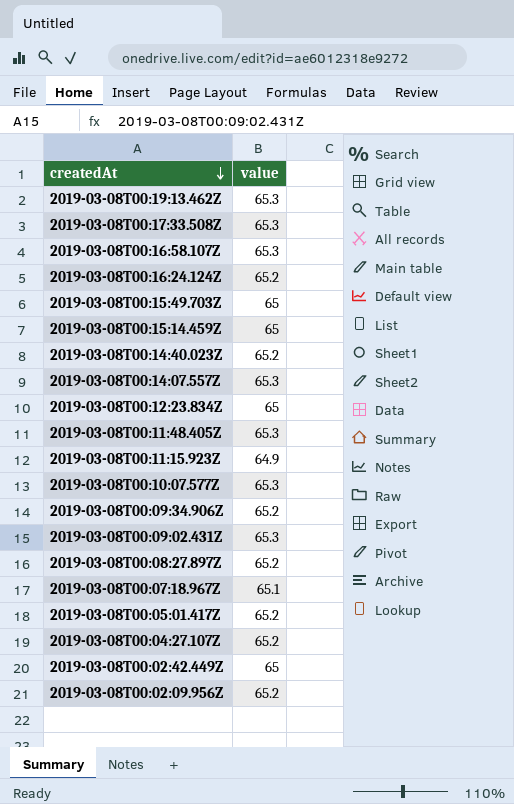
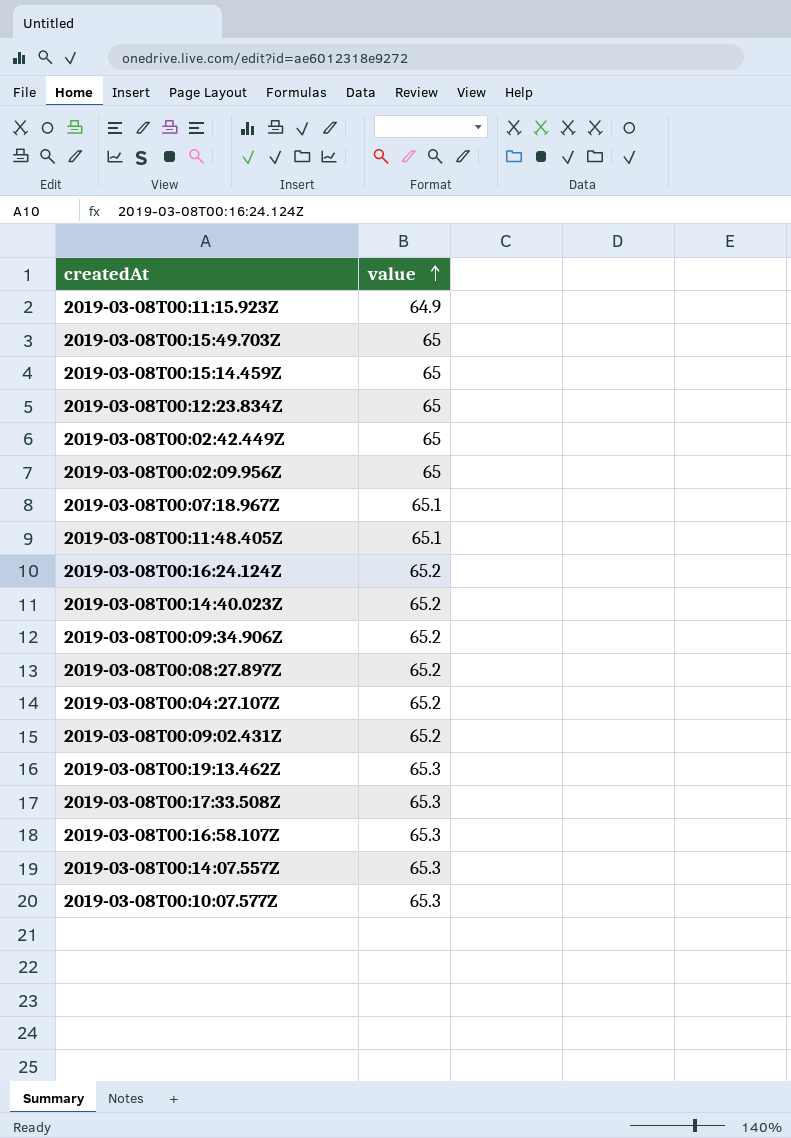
row order: createdAt descending -> value ascending
row 2019-03-08T00:05:01.417Z: 65.2 -> none
2019-03-08T00:02:09.956Z | value: 65.2 -> 65
2019-03-08T00:11:48.405Z | value: 65.3 -> 65.1
2019-03-08T00:09:02.431Z | value: 65.3 -> 65.2

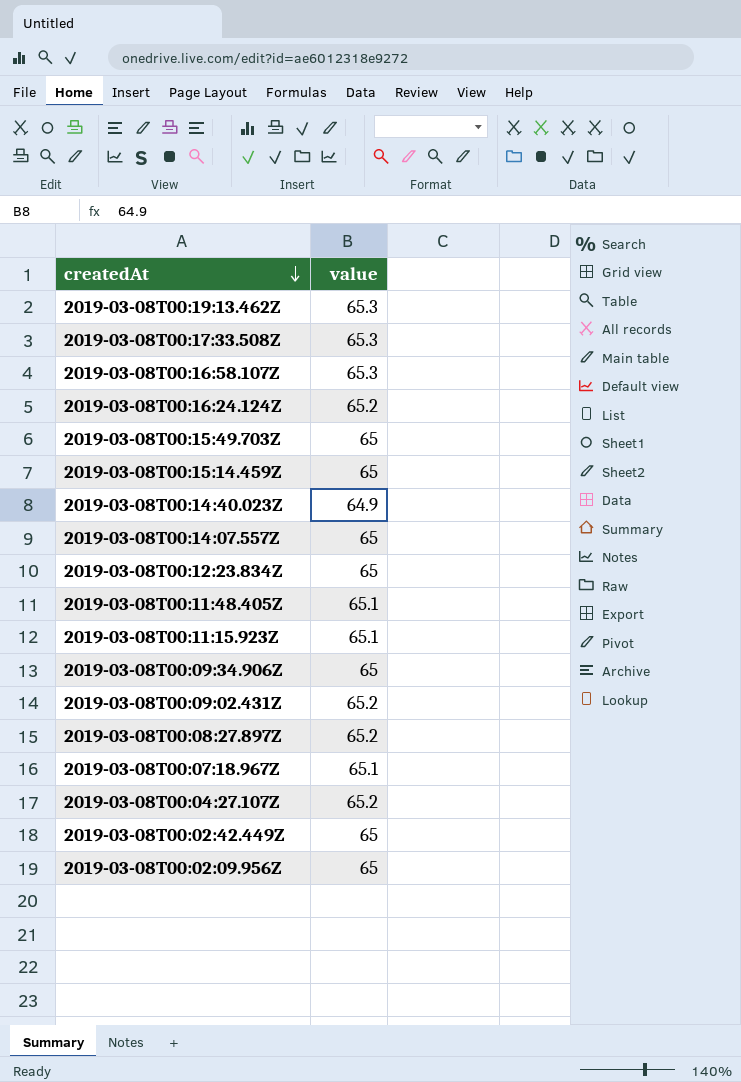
row order: value ascending -> createdAt descending
row 2019-03-08T00:10:07.577Z: 65.3 -> none
2019-03-08T00:14:40.023Z | value: 65.2 -> 64.9
2019-03-08T00:14:07.557Z | value: 65.3 -> 65
2019-03-08T00:11:15.923Z | value: 64.9 -> 65.1
2019-03-08T00:09:34.906Z | value: 65.2 -> 65

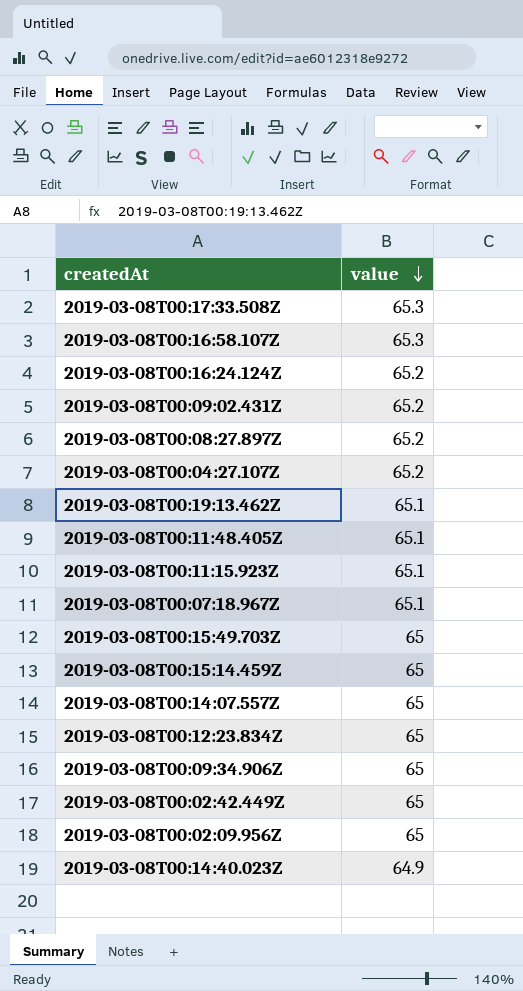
row order: createdAt descending -> value descending
2019-03-08T00:19:13.462Z | value: 65.3 -> 65.1

